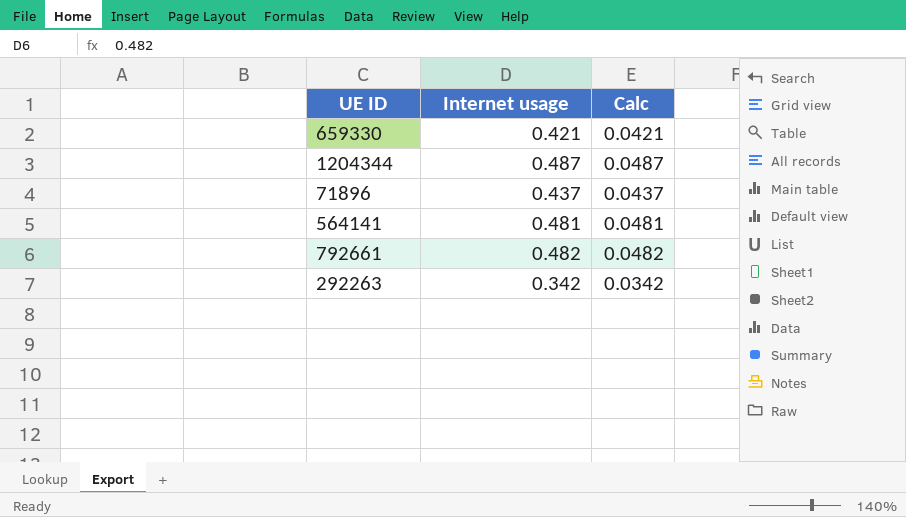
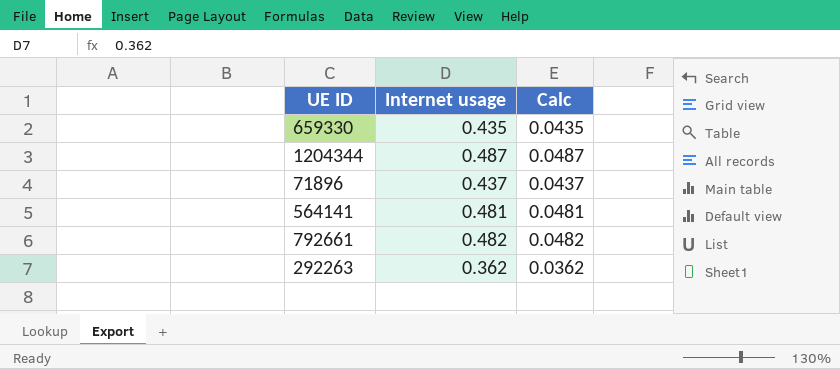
659330 | Internet usage: 0.421 -> 0.435
659330 | Calc: 0.0421 -> 0.0435
292263 | Internet usage: 0.342 -> 0.362
292263 | Calc: 0.0342 -> 0.0362

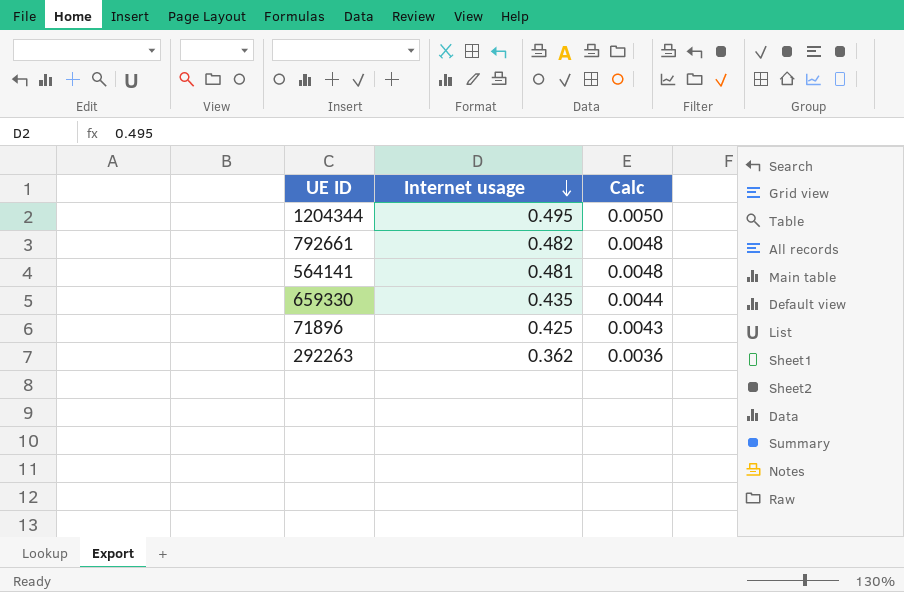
row order: none -> Internet usage descending
column Calc | formula: [Internet usage] * 0.1 -> [Internet usage] * 0.01
1204344 | Internet usage: 0.487 -> 0.495
71896 | Internet usage: 0.437 -> 0.425

